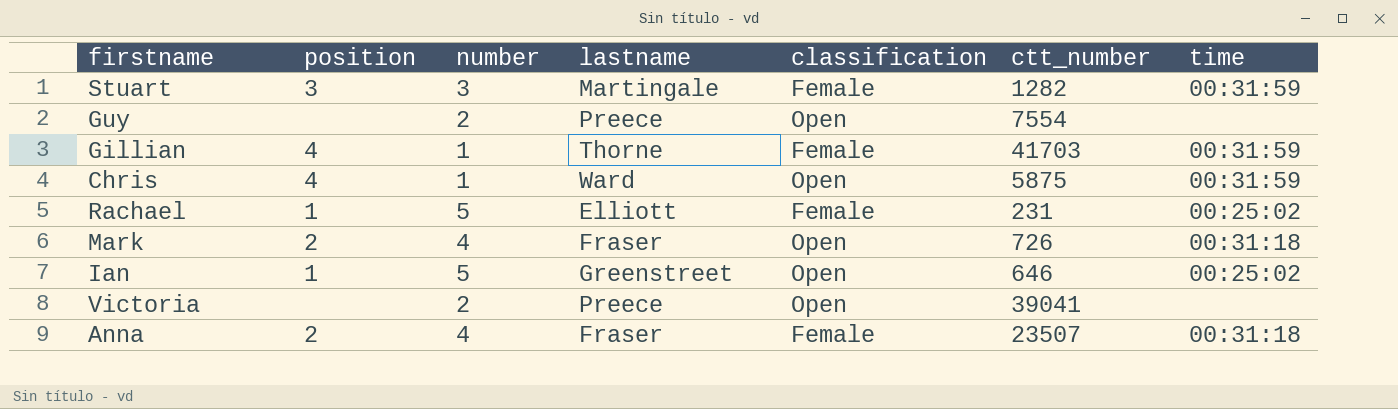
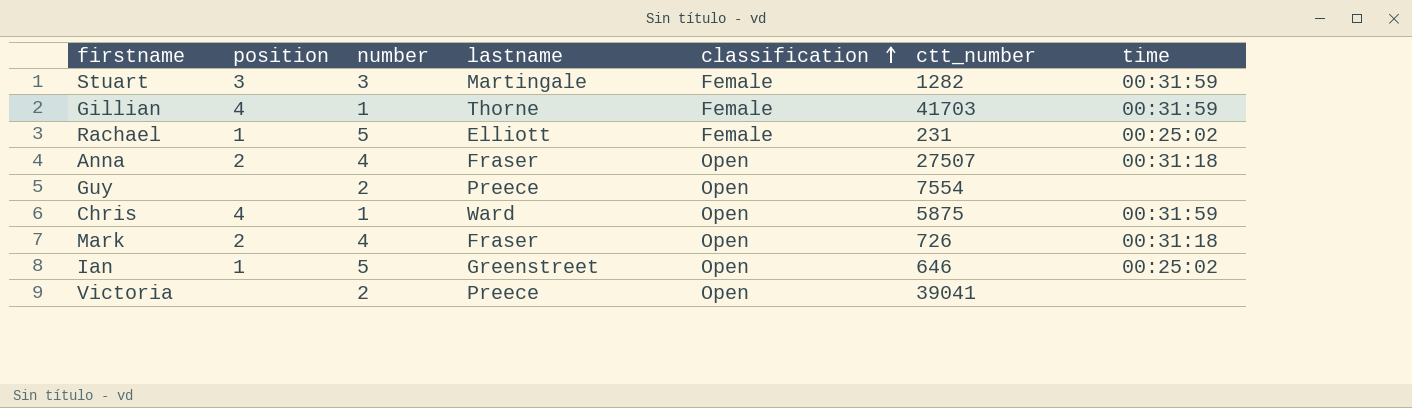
row order: none -> classification ascending
Anna | classification: Female -> Open
Anna | ctt_number: 23507 -> 27507

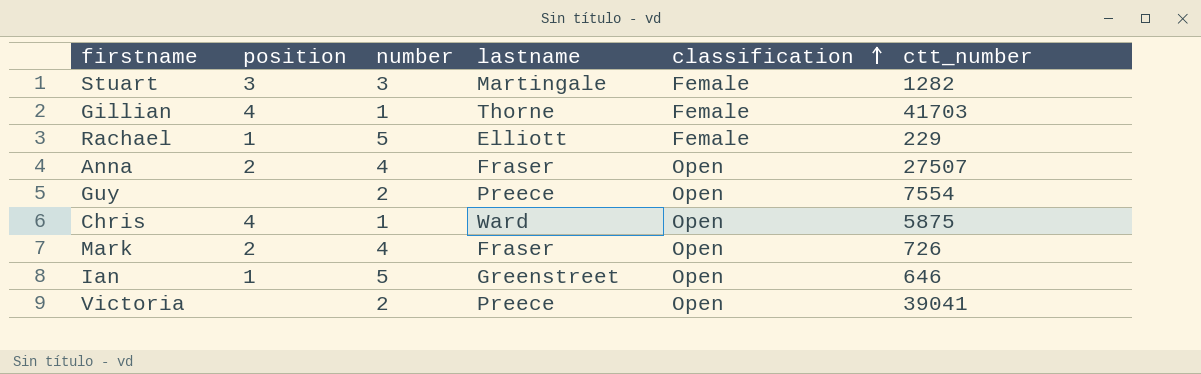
column time | position: 7 -> none
Rachael | ctt_number: 231 -> 229

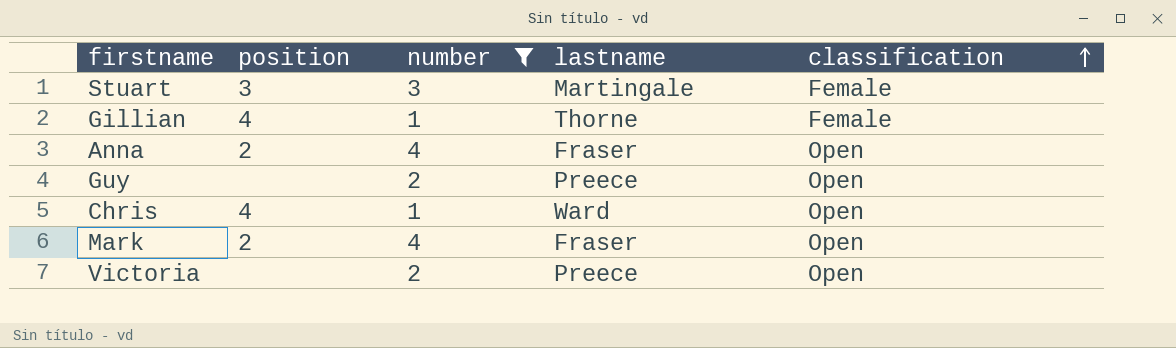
filter: none -> number != 5
column ctt_number | position: 6 -> none

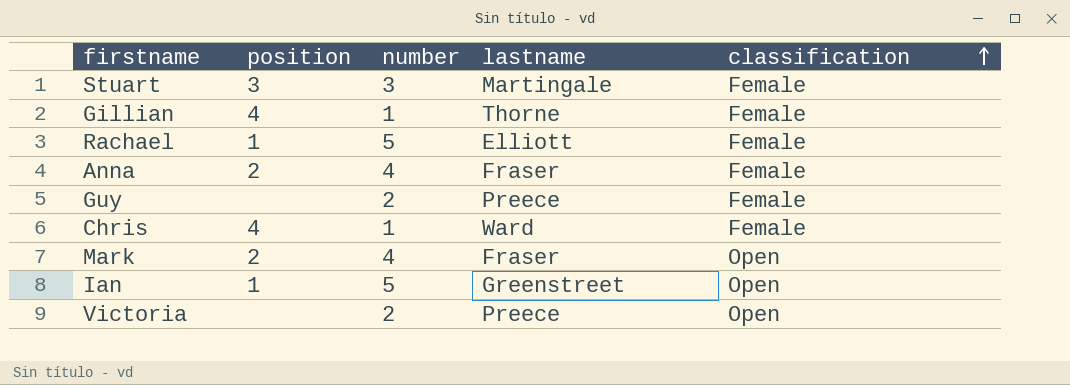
filter: number != 5 -> none
Anna | classification: Open -> Female
Guy | classification: Open -> Female
Chris | classification: Open -> Female

